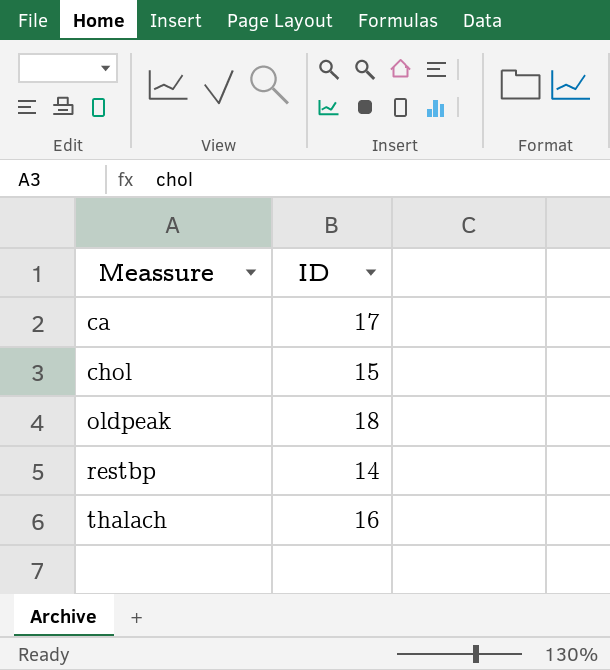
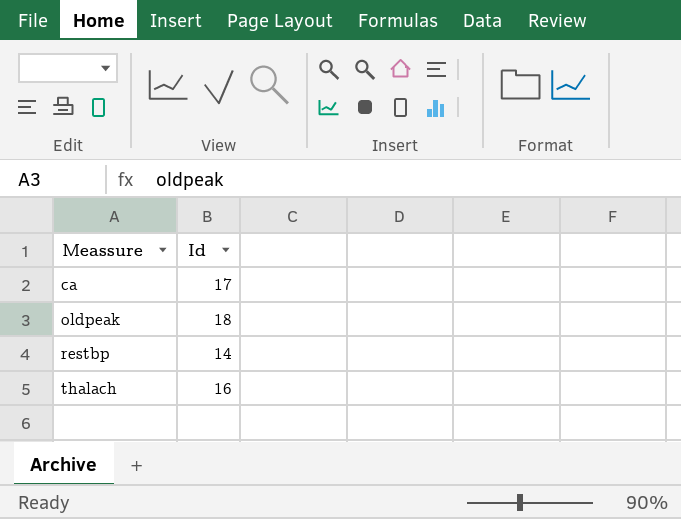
column name: ID -> Id
row chol: 15 -> none

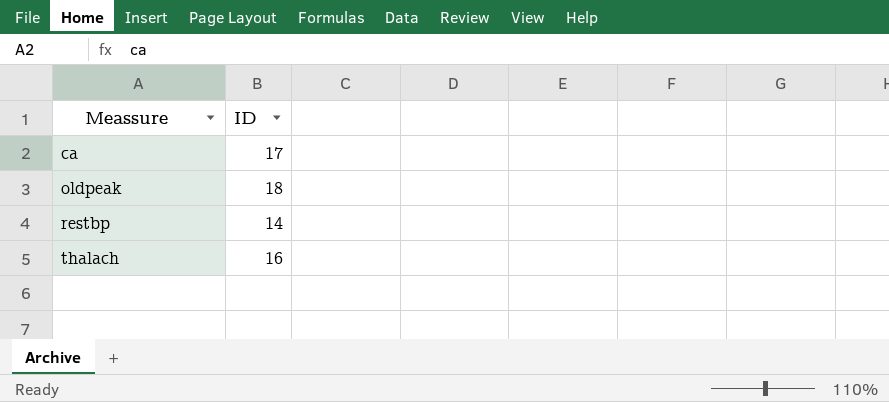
column name: Id -> ID

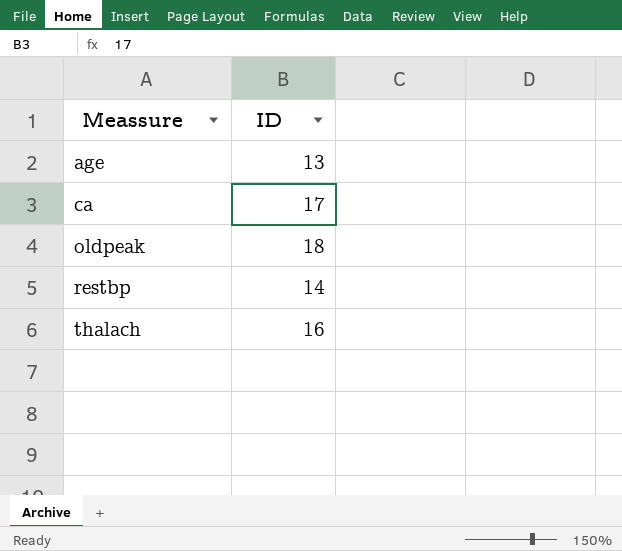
row age: none -> 13

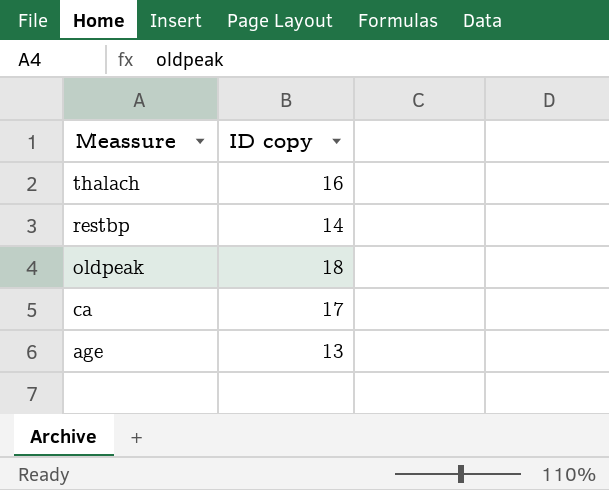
row order: Meassure ascending -> Meassure descending
column name: ID -> ID copy

